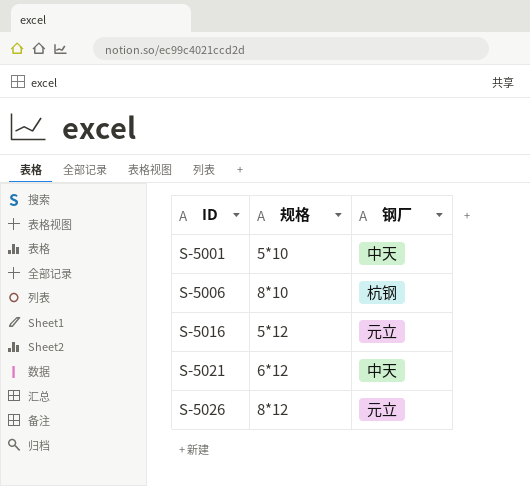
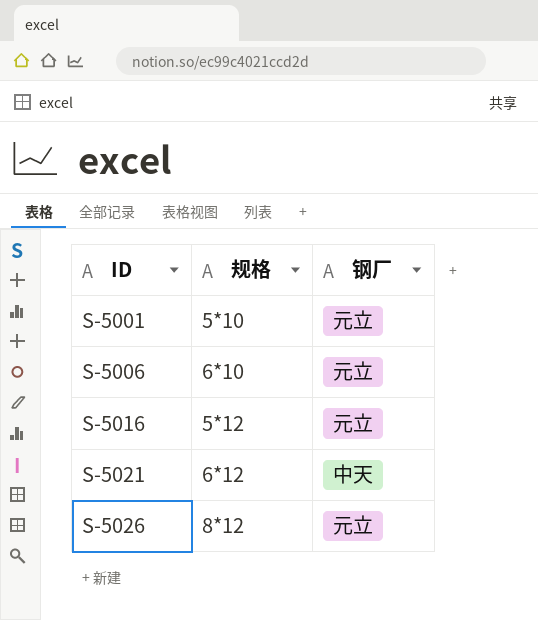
S-5001 | 钢厂: 中天 -> 元立
S-5006 | 规格: 8*10 -> 6*10
S-5006 | 钢厂: 杭钢 -> 元立

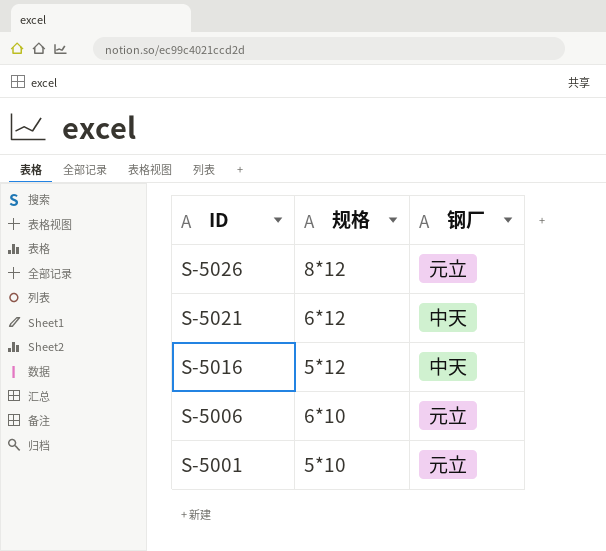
row order: ID ascending -> ID descending
S-5016 | 钢厂: 元立 -> 中天

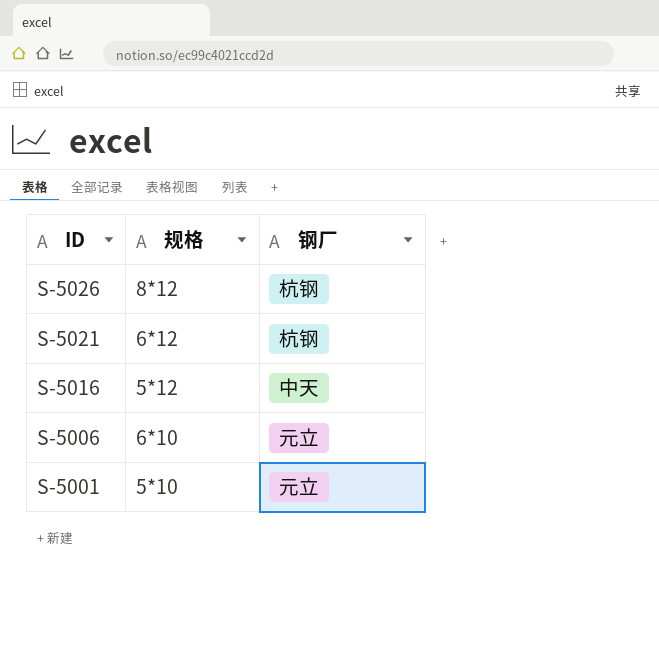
S-5026 | 钢厂: 元立 -> 杭钢
S-5021 | 钢厂: 中天 -> 杭钢

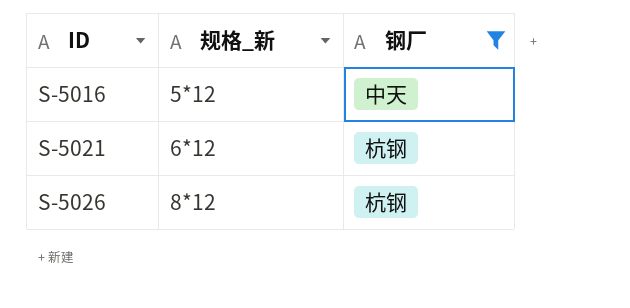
filter: none -> 钢厂 != 元立
row order: ID descending -> ID ascending
column name: 规格 -> 规格_新

